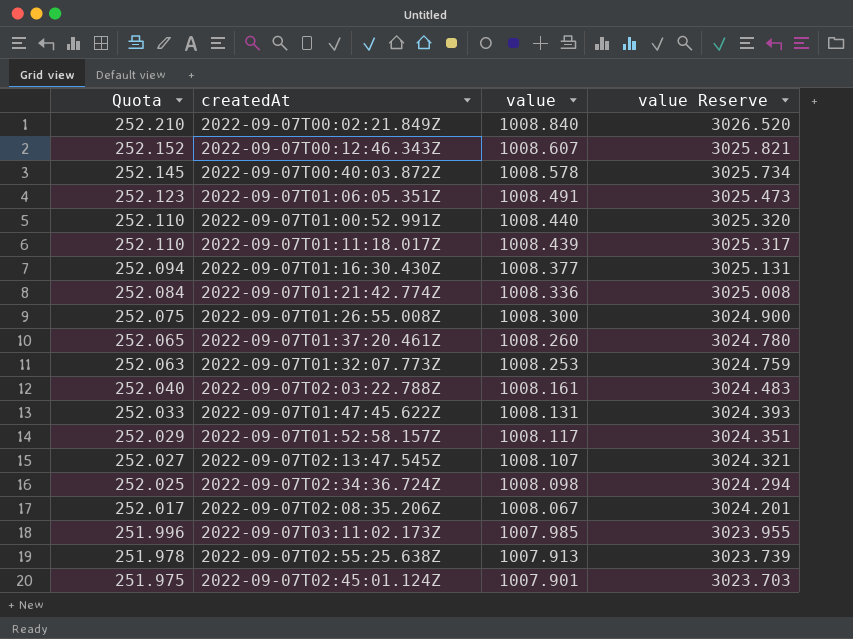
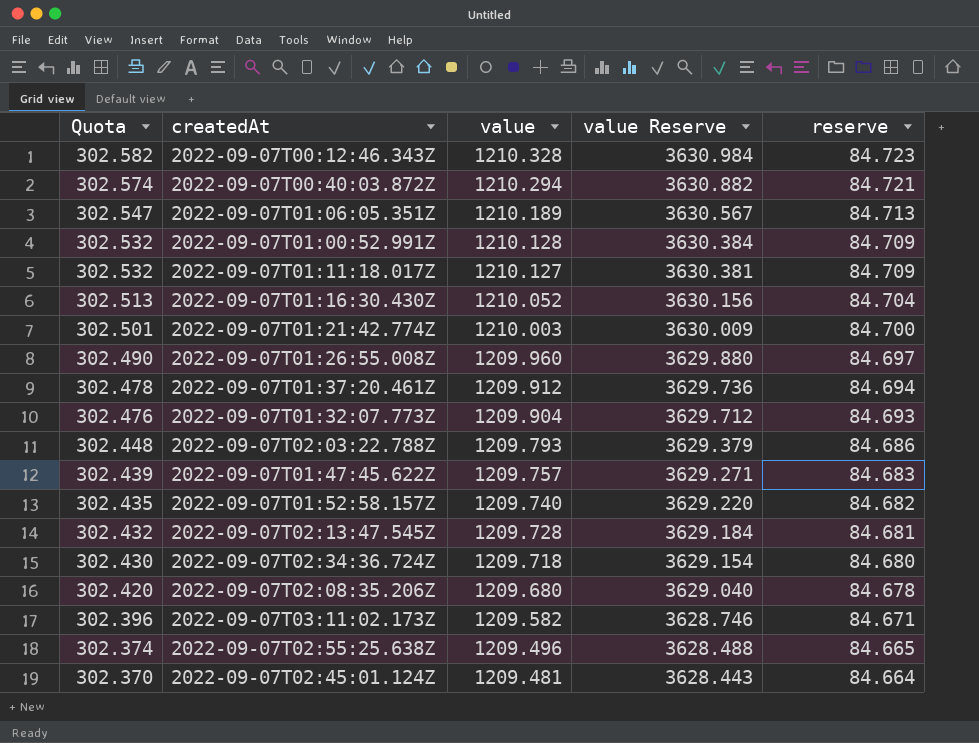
column reserve | formula: none -> [value] * 0.07
row 2022-09-07T00:02:21.849Z: 252.210 | 1008.840 | 3026.520 -> none
2022-09-07T00:12:46.343Z | Quota: 252.152 -> 302.582
2022-09-07T00:12:46.343Z | value: 1008.607 -> 1210.328
2022-09-07T00:12:46.343Z | value Reserve: 3025.821 -> 3630.984
2022-09-07T00:40:03.872Z | Quota: 252.145 -> 302.574
2022-09-07T00:40:03.872Z | value: 1008.578 -> 1210.294
2022-09-07T00:40:03.872Z | value Reserve: 3025.734 -> 3630.882
2022-09-07T01:06:05.351Z | Quota: 252.123 -> 302.547
2022-09-07T01:06:05.351Z | value: 1008.491 -> 1210.189
2022-09-07T01:06:05.351Z | value Reserve: 3025.473 -> 3630.567
2022-09-07T01:00:52.991Z | Quota: 252.110 -> 302.532
2022-09-07T01:00:52.991Z | value: 1008.440 -> 1210.128
2022-09-07T01:00:52.991Z | value Reserve: 3025.320 -> 3630.384
2022-09-07T01:11:18.017Z | Quota: 252.110 -> 302.532
2022-09-07T01:11:18.017Z | value: 1008.439 -> 1210.127
2022-09-07T01:11:18.017Z | value Reserve: 3025.317 -> 3630.381
2022-09-07T01:16:30.430Z | Quota: 252.094 -> 302.513
2022-09-07T01:16:30.430Z | value: 1008.377 -> 1210.052
2022-09-07T01:16:30.430Z | value Reserve: 3025.131 -> 3630.156
2022-09-07T01:21:42.774Z | Quota: 252.084 -> 302.501
2022-09-07T01:21:42.774Z | value: 1008.336 -> 1210.003
2022-09-07T01:21:42.774Z | value Reserve: 3025.008 -> 3630.009
2022-09-07T01:26:55.008Z | Quota: 252.075 -> 302.490
2022-09-07T01:26:55.008Z | value: 1008.300 -> 1209.960
2022-09-07T01:26:55.008Z | value Reserve: 3024.900 -> 3629.880
2022-09-07T01:37:20.461Z | Quota: 252.065 -> 302.478
2022-09-07T01:37:20.461Z | value: 1008.260 -> 1209.912
2022-09-07T01:37:20.461Z | value Reserve: 3024.780 -> 3629.736
2022-09-07T01:32:07.773Z | Quota: 252.063 -> 302.476
2022-09-07T01:32:07.773Z | value: 1008.253 -> 1209.904
2022-09-07T01:32:07.773Z | value Reserve: 3024.759 -> 3629.712
2022-09-07T02:03:22.788Z | Quota: 252.040 -> 302.448
2022-09-07T02:03:22.788Z | value: 1008.161 -> 1209.793
2022-09-07T02:03:22.788Z | value Reserve: 3024.483 -> 3629.379
2022-09-07T01:47:45.622Z | Quota: 252.033 -> 302.439
2022-09-07T01:47:45.622Z | value: 1008.131 -> 1209.757
2022-09-07T01:47:45.622Z | value Reserve: 3024.393 -> 3629.271
2022-09-07T01:52:58.157Z | Quota: 252.029 -> 302.435
2022-09-07T01:52:58.157Z | value: 1008.117 -> 1209.740
2022-09-07T01:52:58.157Z | value Reserve: 3024.351 -> 3629.220
2022-09-07T02:13:47.545Z | Quota: 252.027 -> 302.432
2022-09-07T02:13:47.545Z | value: 1008.107 -> 1209.728
2022-09-07T02:13:47.545Z | value Reserve: 3024.321 -> 3629.184
2022-09-07T02:34:36.724Z | Quota: 252.025 -> 302.430
2022-09-07T02:34:36.724Z | value: 1008.098 -> 1209.718
2022-09-07T02:34:36.724Z | value Reserve: 3024.294 -> 3629.154
2022-09-07T02:08:35.206Z | Quota: 252.017 -> 302.420
2022-09-07T02:08:35.206Z | value: 1008.067 -> 1209.680
2022-09-07T02:08:35.206Z | value Reserve: 3024.201 -> 3629.040
2022-09-07T03:11:02.173Z | Quota: 251.996 -> 302.396
2022-09-07T03:11:02.173Z | value: 1007.985 -> 1209.582
2022-09-07T03:11:02.173Z | value Reserve: 3023.955 -> 3628.746
2022-09-07T02:55:25.638Z | Quota: 251.978 -> 302.374
2022-09-07T02:55:25.638Z | value: 1007.913 -> 1209.496
2022-09-07T02:55:25.638Z | value Reserve: 3023.739 -> 3628.488
2022-09-07T02:45:01.124Z | Quota: 251.975 -> 302.370
2022-09-07T02:45:01.124Z | value: 1007.901 -> 1209.481
2022-09-07T02:45:01.124Z | value Reserve: 3023.703 -> 3628.443

